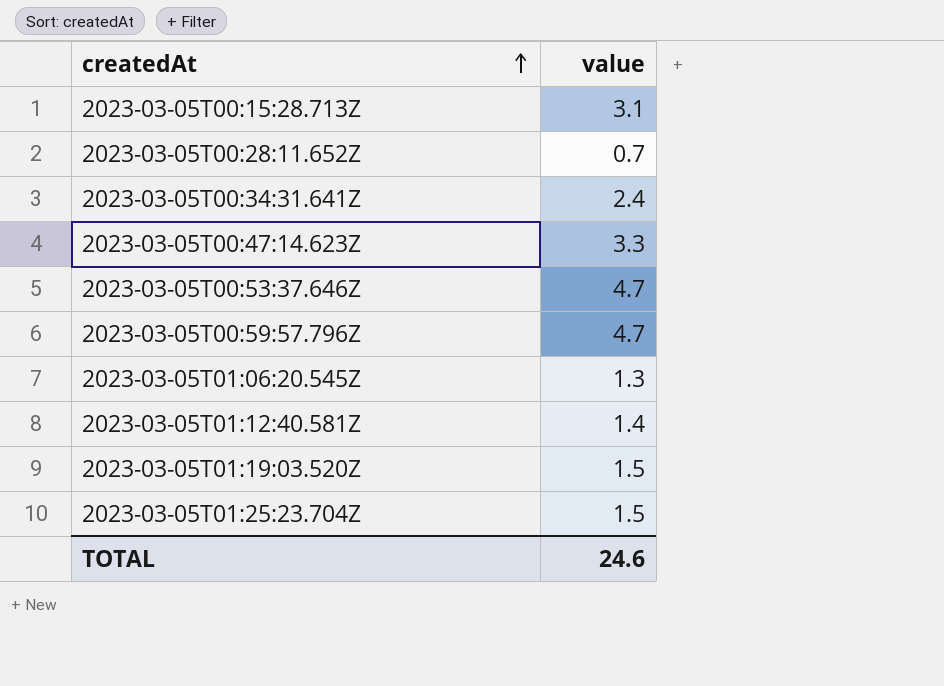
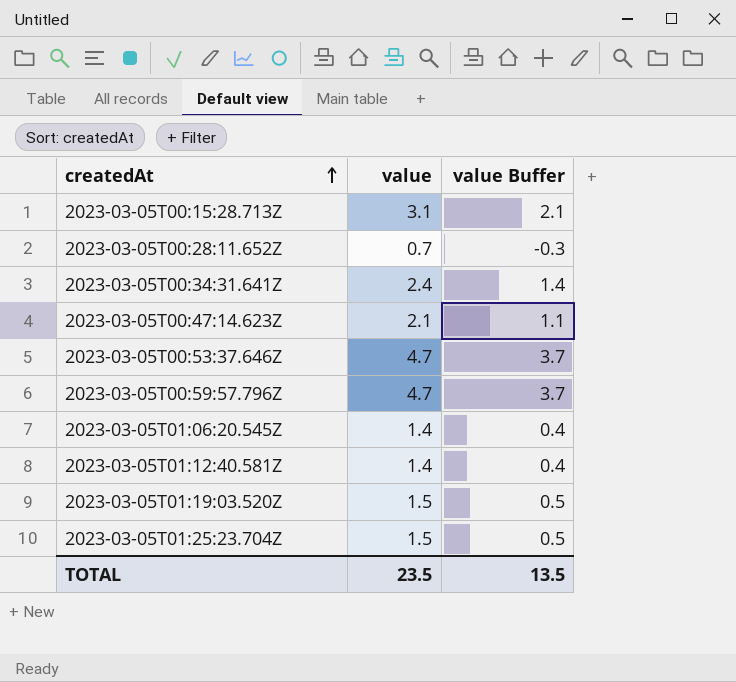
column value Buffer | formula: none -> [value] - 1
2023-03-05T00:47:14.623Z | value: 3.3 -> 2.1
2023-03-05T01:06:20.545Z | value: 1.3 -> 1.4
TOTAL | value: 24.6 -> 23.5

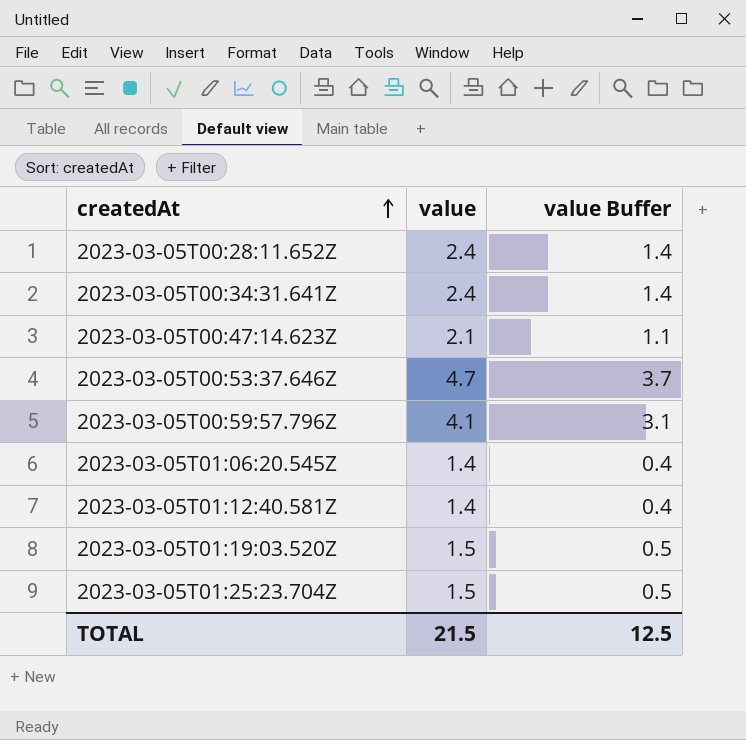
row 2023-03-05T00:15:28.713Z: 3.1 | 2.1 -> none
2023-03-05T00:28:11.652Z | value: 0.7 -> 2.4
2023-03-05T00:28:11.652Z | value Buffer: -0.3 -> 1.4
2023-03-05T00:59:57.796Z | value: 4.7 -> 4.1
2023-03-05T00:59:57.796Z | value Buffer: 3.7 -> 3.1
TOTAL | value: 23.5 -> 21.5
TOTAL | value Buffer: 13.5 -> 12.5

